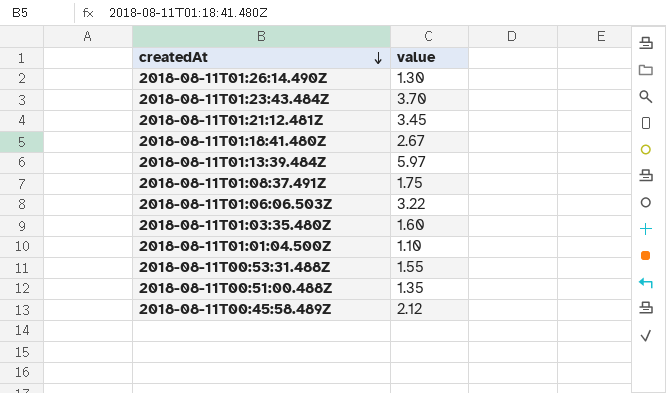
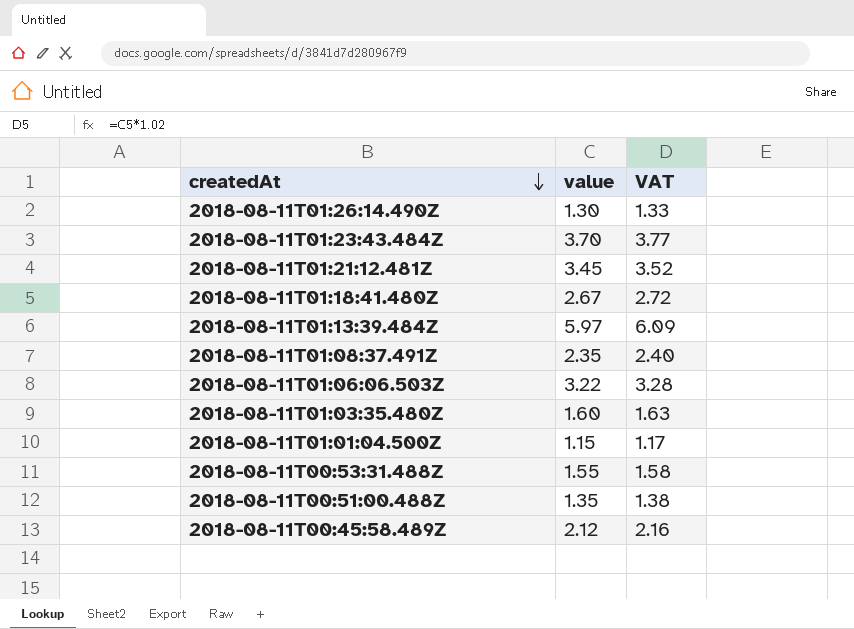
column VAT | formula: none -> [value] * 1.02
2018-08-11T01:08:37.491Z | value: 1.75 -> 2.35
2018-08-11T01:01:04.500Z | value: 1.10 -> 1.15

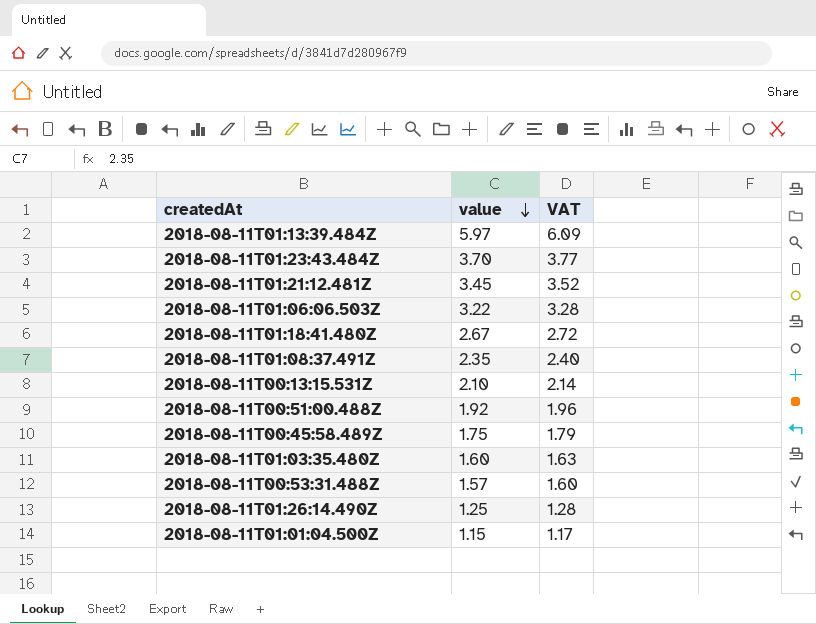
row order: createdAt descending -> value descending
row 2018-08-11T00:13:15.531Z: none -> 2.10 | 2.14
2018-08-11T00:51:00.488Z | value: 1.35 -> 1.92
2018-08-11T00:51:00.488Z | VAT: 1.38 -> 1.96
2018-08-11T00:45:58.489Z | value: 2.12 -> 1.75
2018-08-11T00:45:58.489Z | VAT: 2.16 -> 1.79
2018-08-11T00:53:31.488Z | value: 1.55 -> 1.57
2018-08-11T00:53:31.488Z | VAT: 1.58 -> 1.60
2018-08-11T01:26:14.490Z | value: 1.30 -> 1.25
2018-08-11T01:26:14.490Z | VAT: 1.33 -> 1.28

